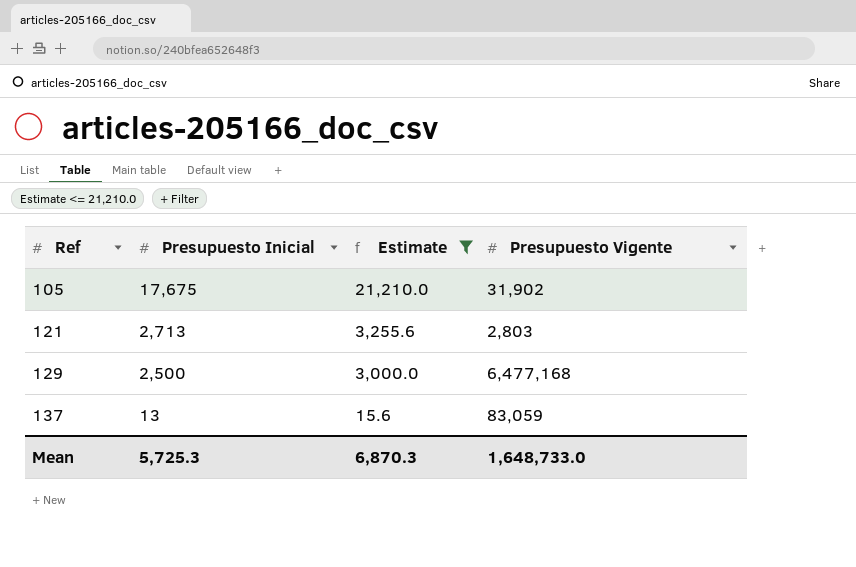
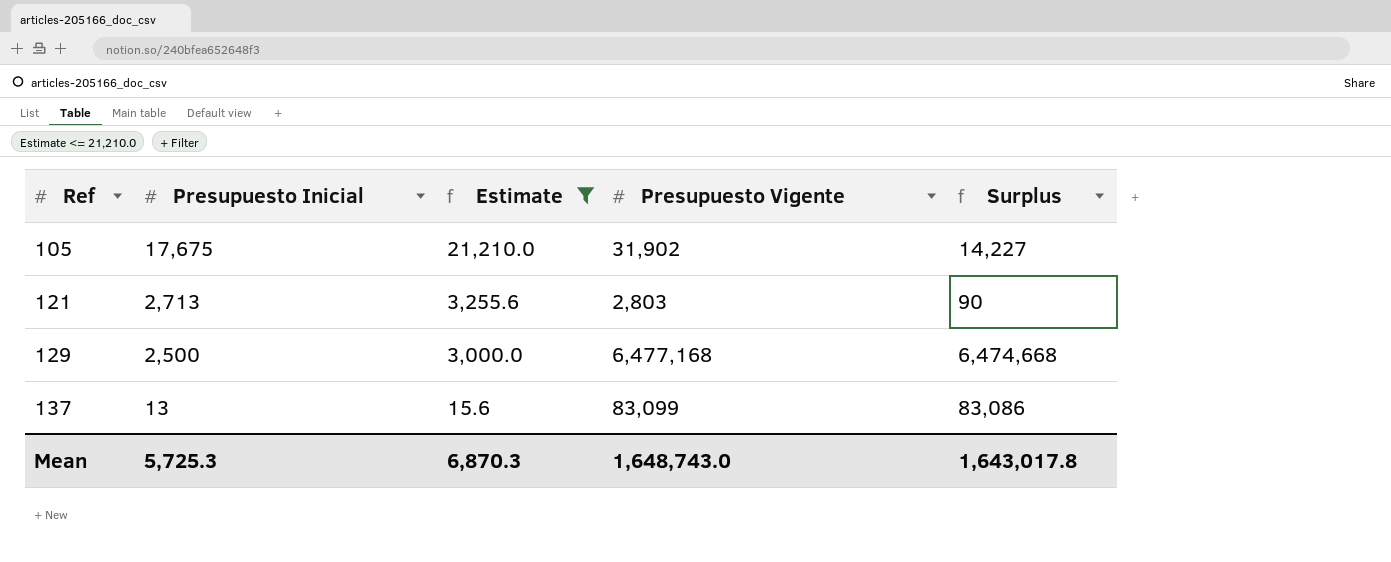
column Surplus | formula: none -> [Presupuesto Vigente] - [Presupuesto Inicial]
137 | Presupuesto Vigente: 83,059 -> 83,099
Mean | Presupuesto Vigente: 1,648,733.0 -> 1,648,743.0

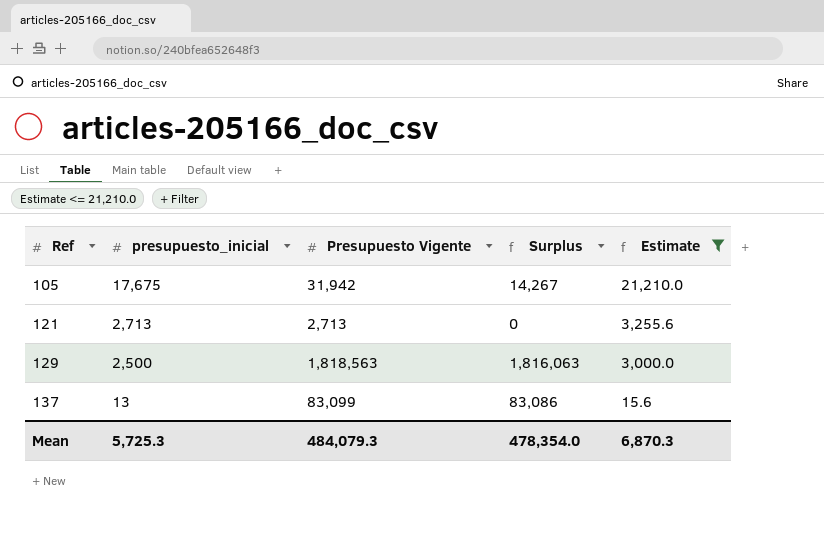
column name: Presupuesto Inicial -> presupuesto_inicial
column Estimate | position: 3 -> 5
105 | Presupuesto Vigente: 31,902 -> 31,942
105 | Surplus: 14,227 -> 14,267
121 | Presupuesto Vigente: 2,803 -> 2,713
121 | Surplus: 90 -> 0
129 | Presupuesto Vigente: 6,477,168 -> 1,818,563
129 | Surplus: 6,474,668 -> 1,816,063
Mean | Presupuesto Vigente: 1,648,743.0 -> 484,079.3
Mean | Surplus: 1,643,017.8 -> 478,354.0

